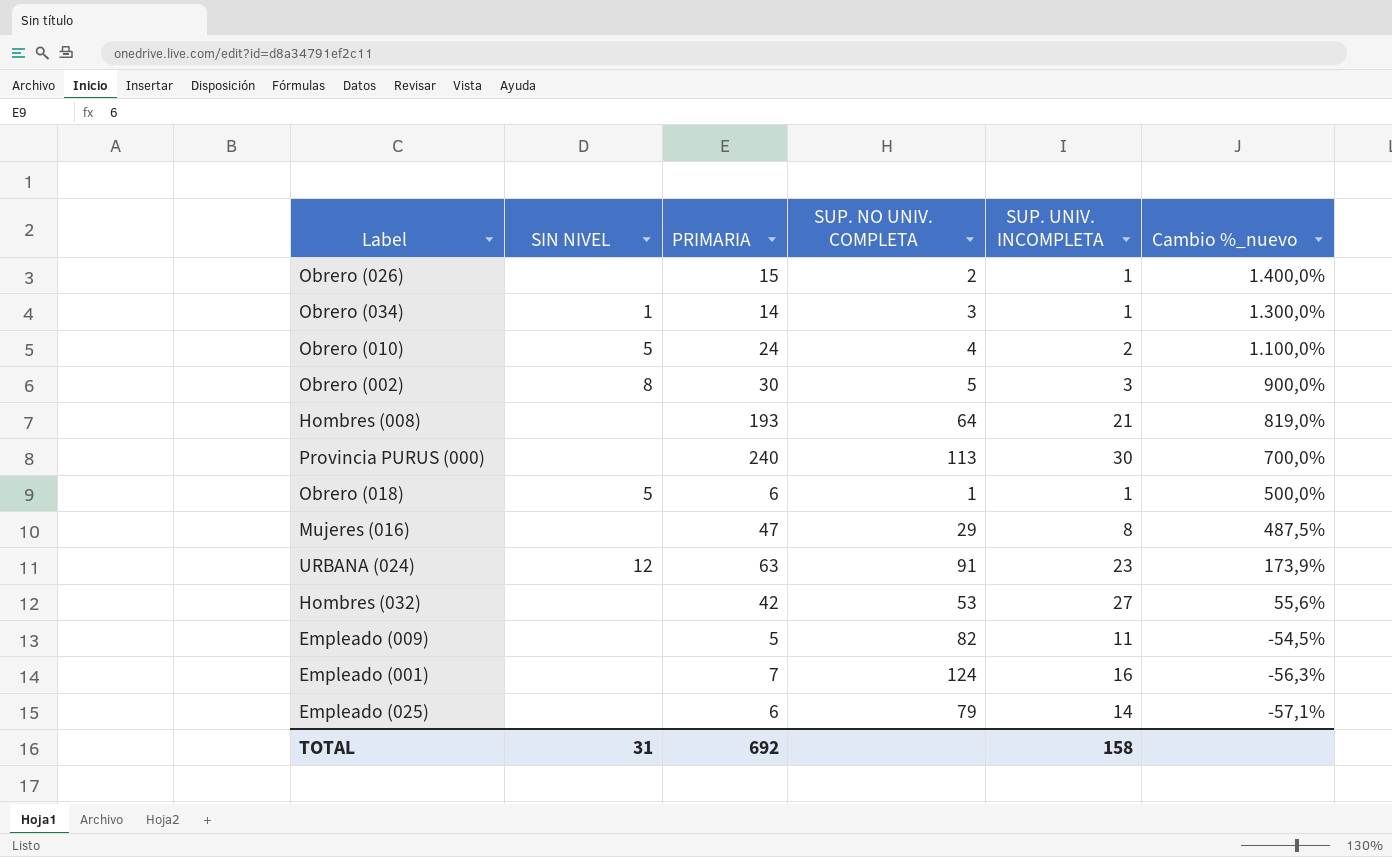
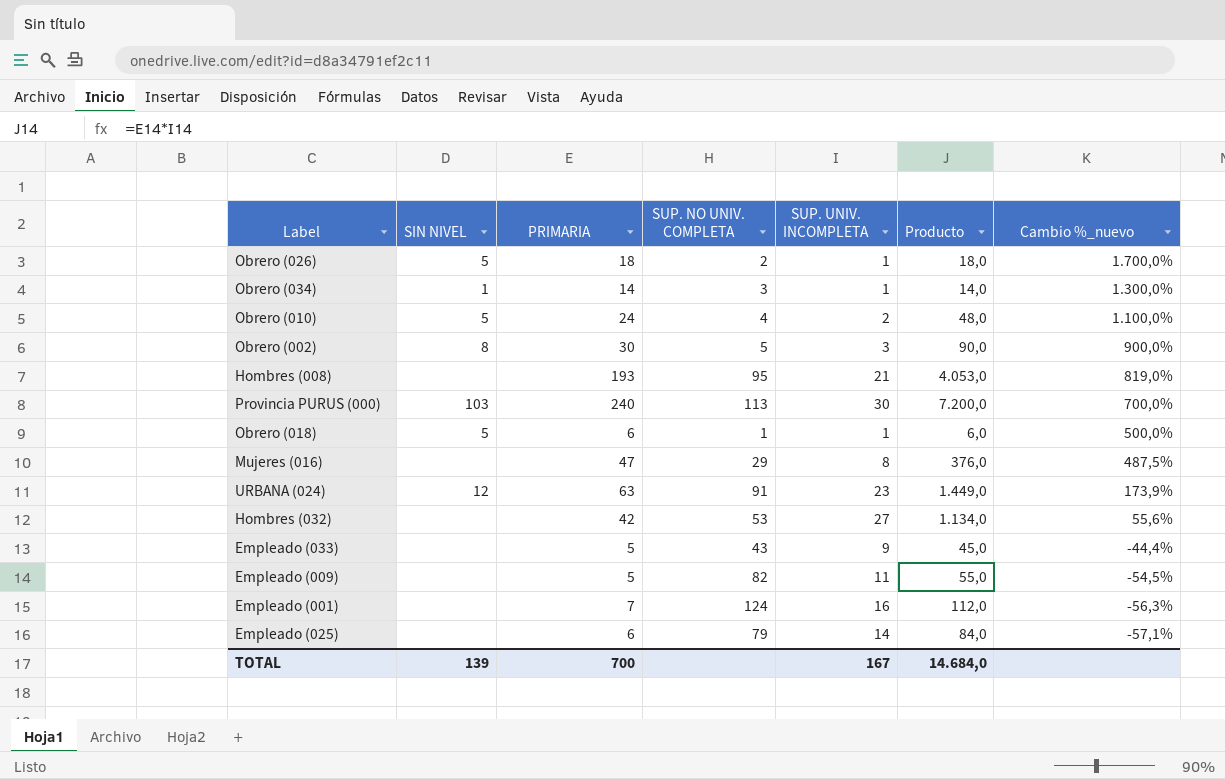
column Producto | formula: none -> [PRIMARIA] * [SUP. UNIV. INCOMPLETA]
Obrero (026) | SIN NIVEL: none -> 5
Obrero (026) | PRIMARIA: 15 -> 18
Obrero (026) | Cambio %_nuevo: 1.400,0% -> 1.700,0%
Hombres (008) | SUP. NO UNIV. COMPLETA: 64 -> 95
Provincia PURUS (000) | SIN NIVEL: none -> 103
row Empleado (033): none -> none | 5 | 43 | 9 | 45,0 | -44,4%
TOTAL | SIN NIVEL: 31 -> 139
TOTAL | PRIMARIA: 692 -> 700
TOTAL | SUP. UNIV. INCOMPLETA: 158 -> 167

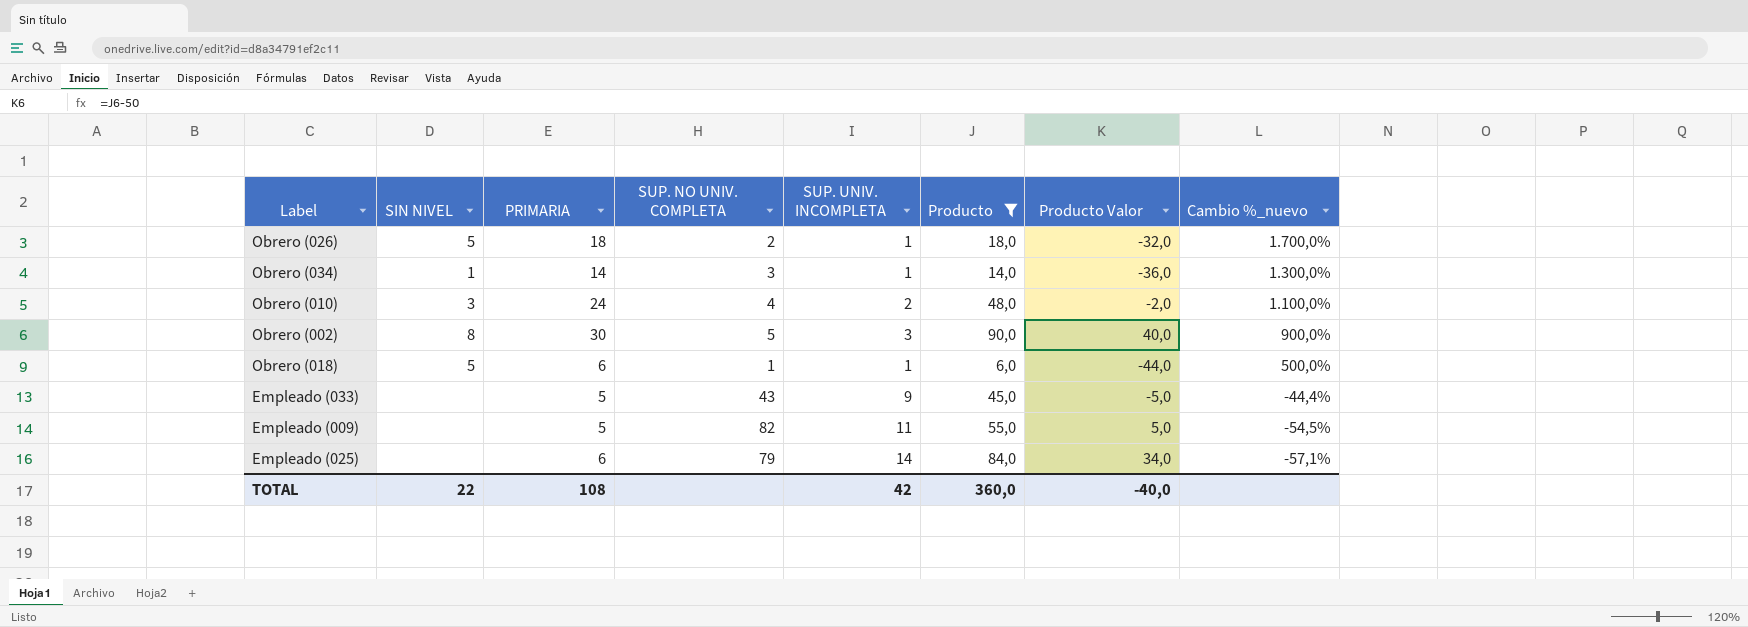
filter: none -> Producto <= 90,0
column Producto Valor | formula: none -> [Producto] - 50
Obrero (010) | SIN NIVEL: 5 -> 3
TOTAL | SIN NIVEL: 139 -> 22
TOTAL | PRIMARIA: 700 -> 108
TOTAL | SUP. UNIV. INCOMPLETA: 167 -> 42
TOTAL | Producto: 14.684,0 -> 360,0

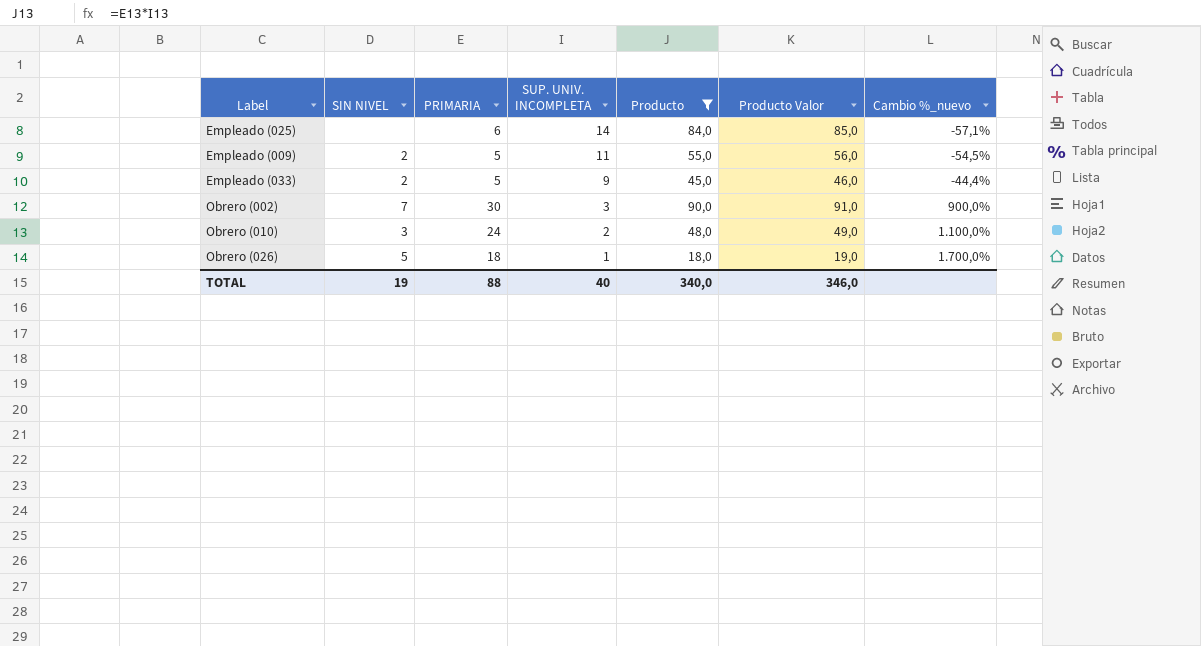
row order: Cambio %_nuevo descending -> SUP. UNIV. INCOMPLETA descending
column SUP. NO UNIV. COMPLETA | position: 4 -> none
column Producto Valor | formula: [Producto] - 50 -> [Producto] + 1
row Obrero (034): 1 | 14 | 3 | 1 | 14,0 | -36,0 | 1.300,0% -> none
row Obrero (018): 5 | 6 | 1 | 1 | 6,0 | -44,0 | 500,0% -> none
Empleado (009) | SIN NIVEL: none -> 2
Empleado (033) | SIN NIVEL: none -> 2
Obrero (002) | SIN NIVEL: 8 -> 7
TOTAL | SIN NIVEL: 22 -> 19
TOTAL | PRIMARIA: 108 -> 88
TOTAL | SUP. UNIV. INCOMPLETA: 42 -> 40
TOTAL | Producto: 360,0 -> 340,0
TOTAL | Producto Valor: -40,0 -> 346,0

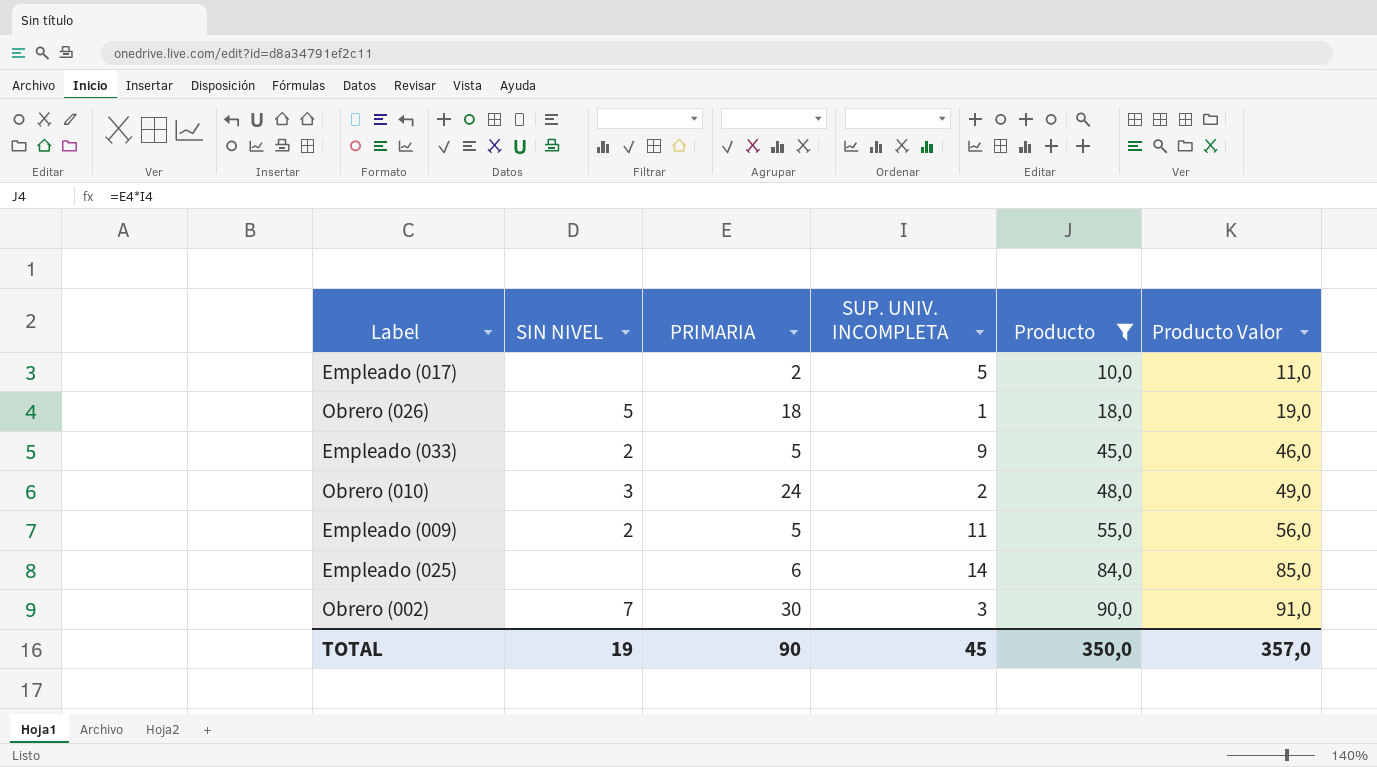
row order: SUP. UNIV. INCOMPLETA descending -> Producto ascending
column Cambio %_nuevo | formula: ([PRIMARIA] - [SUP. UNIV. INCOMPLETA]) / [SUP. UNIV. INCOMPLETA] -> none
row Empleado (017): none -> none | 2 | 5 | 10,0 | 11,0
TOTAL | PRIMARIA: 88 -> 90
TOTAL | SUP. UNIV. INCOMPLETA: 40 -> 45
TOTAL | Producto: 340,0 -> 350,0
TOTAL | Producto Valor: 346,0 -> 357,0

